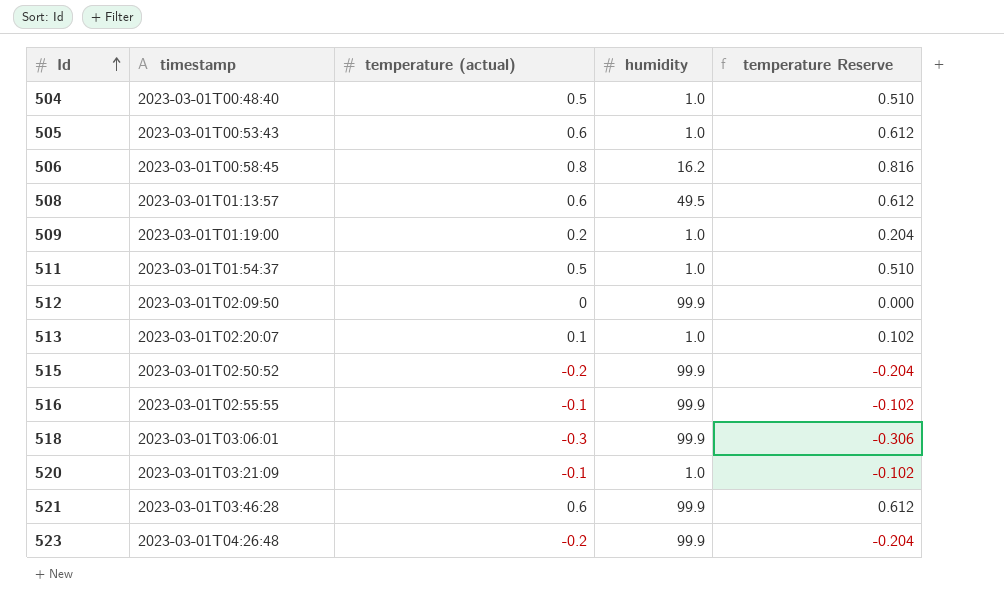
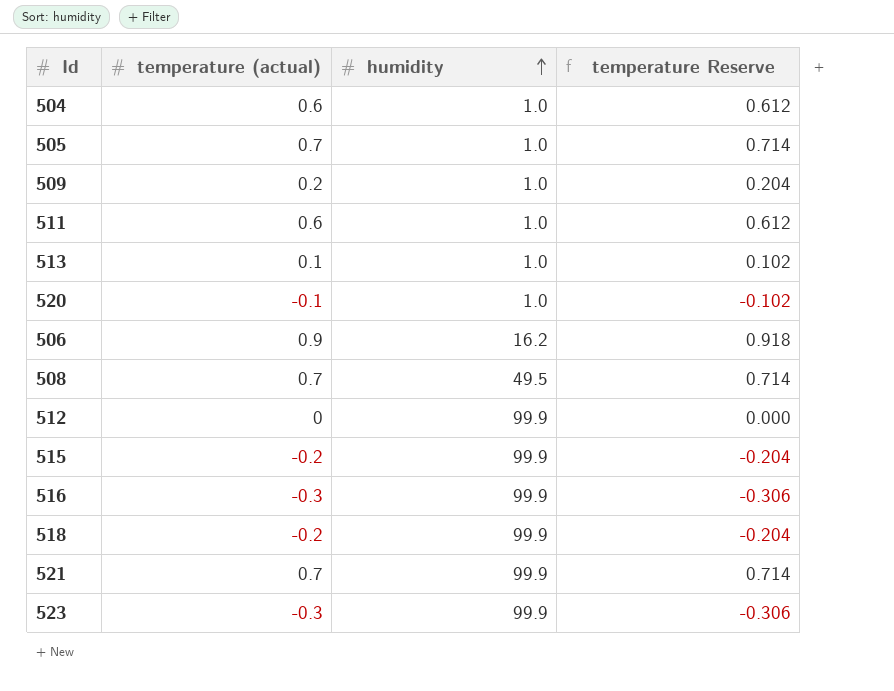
row order: Id ascending -> humidity ascending
column timestamp | position: 2 -> none
504 | temperature (actual): 0.5 -> 0.6
504 | temperature Reserve: 0.510 -> 0.612
505 | temperature (actual): 0.6 -> 0.7
505 | temperature Reserve: 0.612 -> 0.714
511 | temperature (actual): 0.5 -> 0.6
511 | temperature Reserve: 0.510 -> 0.612
506 | temperature (actual): 0.8 -> 0.9
506 | temperature Reserve: 0.816 -> 0.918
508 | temperature (actual): 0.6 -> 0.7
508 | temperature Reserve: 0.612 -> 0.714
516 | temperature (actual): -0.1 -> -0.3
516 | temperature Reserve: -0.102 -> -0.306
518 | temperature (actual): -0.3 -> -0.2
518 | temperature Reserve: -0.306 -> -0.204
521 | temperature (actual): 0.6 -> 0.7
521 | temperature Reserve: 0.612 -> 0.714
523 | temperature (actual): -0.2 -> -0.3
523 | temperature Reserve: -0.204 -> -0.306

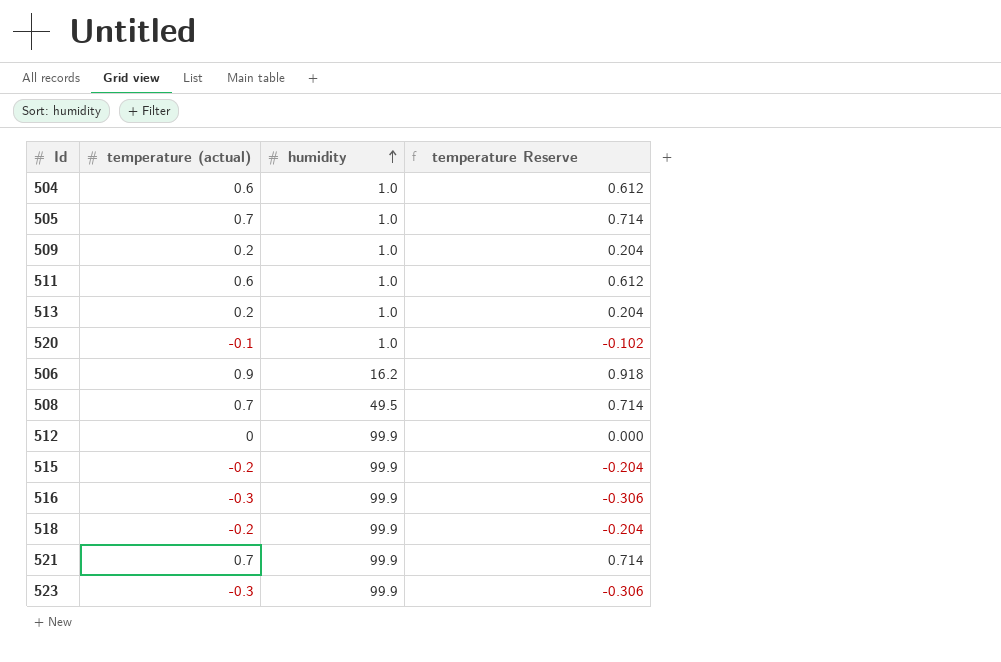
513 | temperature (actual): 0.1 -> 0.2
513 | temperature Reserve: 0.102 -> 0.204

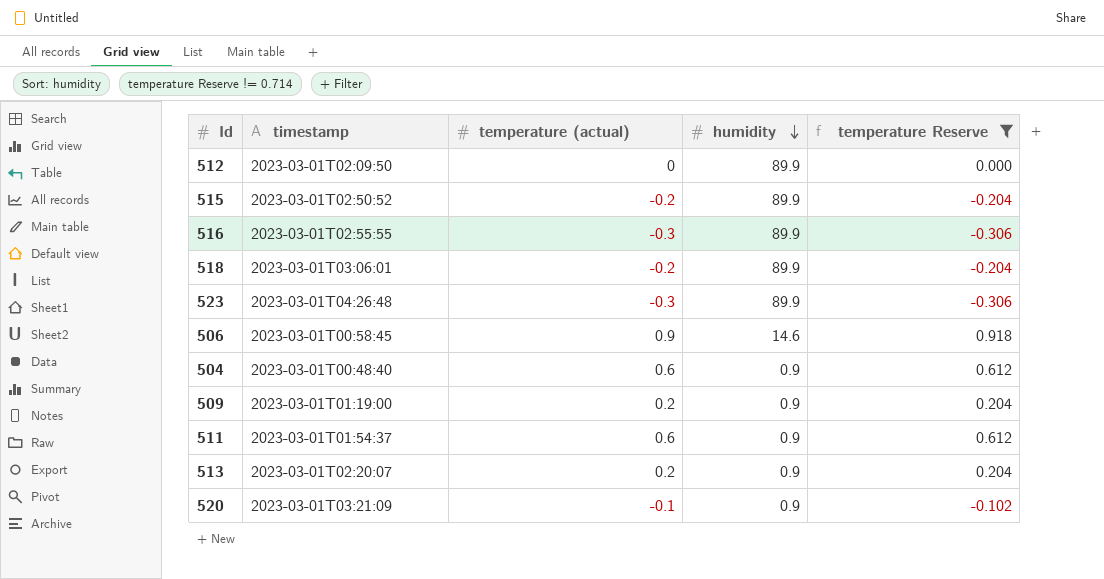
filter: none -> temperature Reserve != 0.714
row order: humidity ascending -> humidity descending
column timestamp | position: none -> 2
512 | humidity: 99.9 -> 89.9
515 | humidity: 99.9 -> 89.9
516 | humidity: 99.9 -> 89.9
518 | humidity: 99.9 -> 89.9
523 | humidity: 99.9 -> 89.9
506 | humidity: 16.2 -> 14.6
504 | humidity: 1.0 -> 0.9
509 | humidity: 1.0 -> 0.9
511 | humidity: 1.0 -> 0.9
513 | humidity: 1.0 -> 0.9
520 | humidity: 1.0 -> 0.9

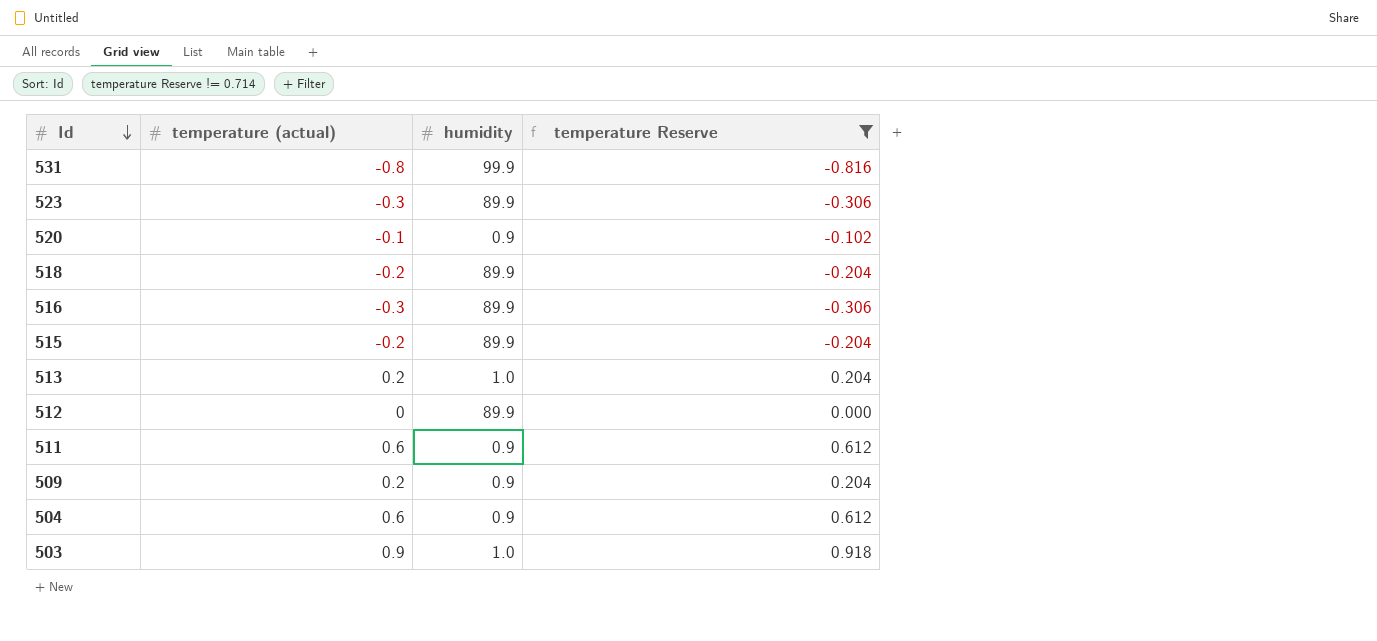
row order: humidity descending -> Id descending
column timestamp | position: 2 -> none
row 506: 2023-03-01T00:58:45 | 0.9 | 14.6 | 0.918 -> none
row 531: none -> -0.8 | 99.9 | -0.816
513 | humidity: 0.9 -> 1.0
row 503: none -> 0.9 | 1.0 | 0.918

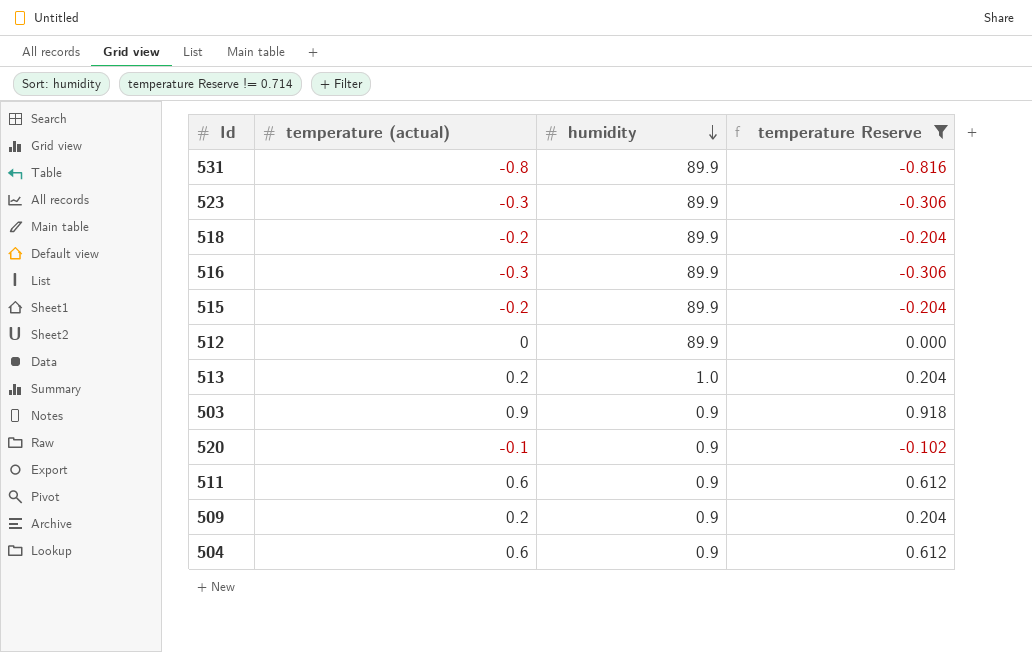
row order: Id descending -> humidity descending
531 | humidity: 99.9 -> 89.9
503 | humidity: 1.0 -> 0.9

